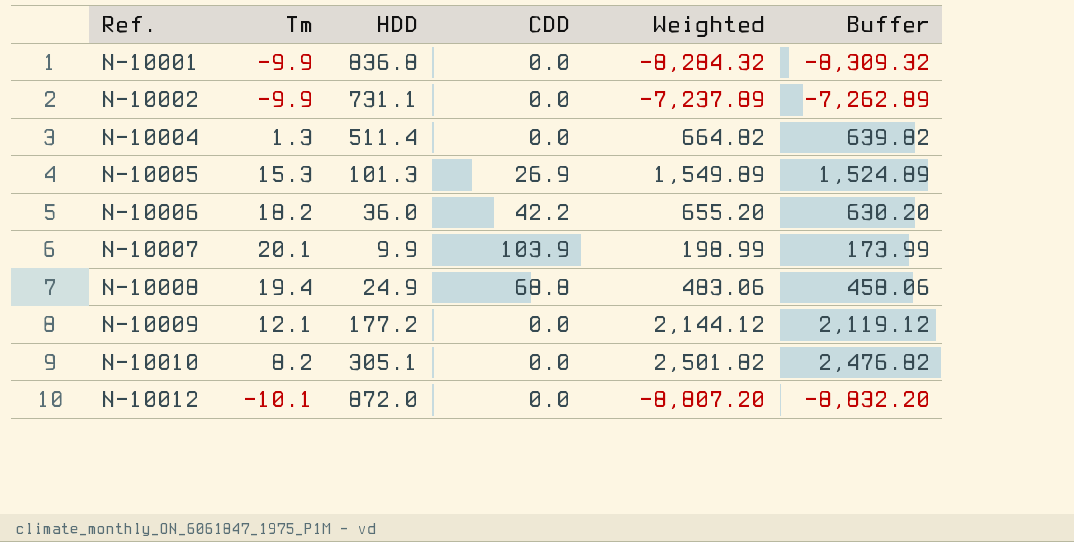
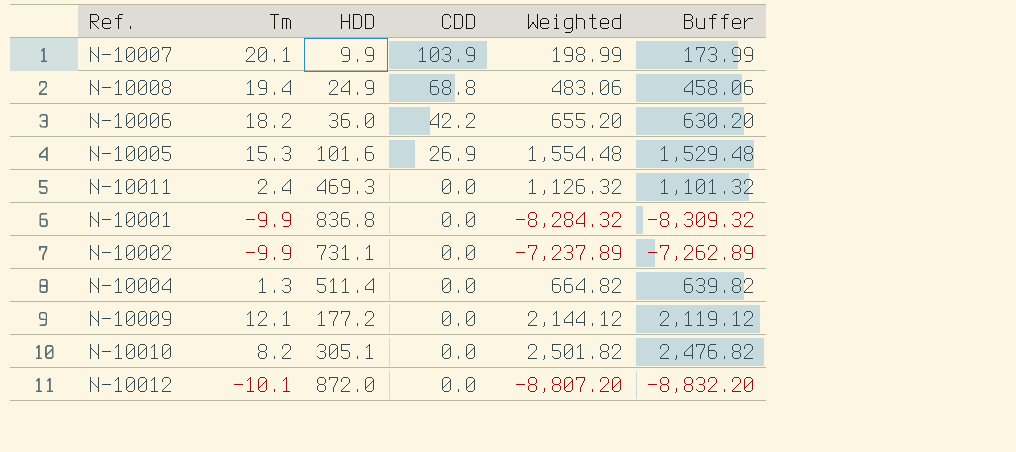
row order: Ref. ascending -> CDD descending
N-10005 | HDD: 101.3 -> 101.6
N-10005 | Weighted: 1,549.89 -> 1,554.48
N-10005 | Buffer: 1,524.89 -> 1,529.48
row N-10011: none -> 2.4 | 469.3 | 0.0 | 1,126.32 | 1,101.32

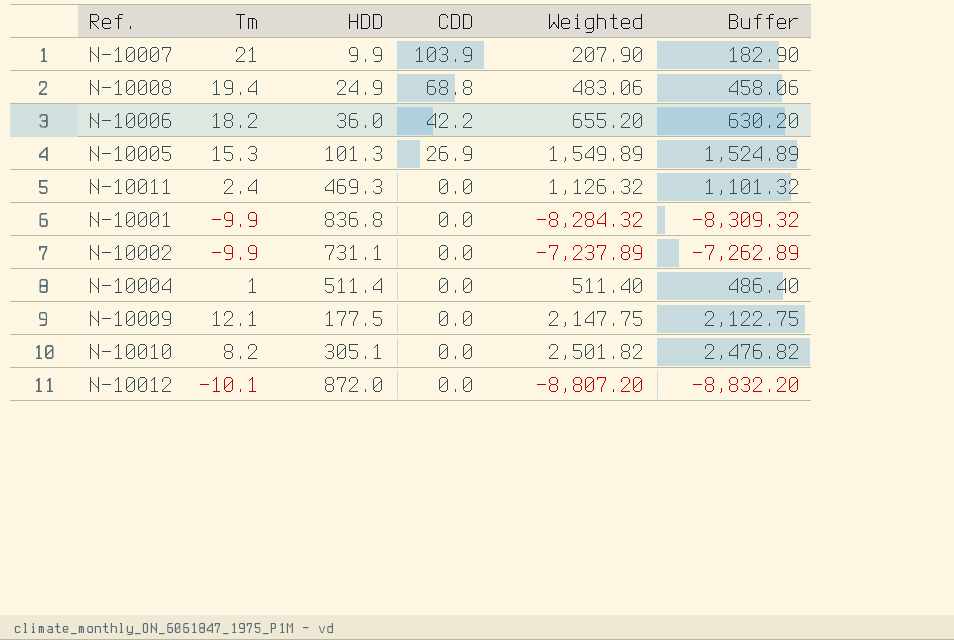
N-10007 | Tm: 20.1 -> 21
N-10007 | Weighted: 198.99 -> 207.90
N-10007 | Buffer: 173.99 -> 182.90
N-10005 | HDD: 101.6 -> 101.3
N-10005 | Weighted: 1,554.48 -> 1,549.89
N-10005 | Buffer: 1,529.48 -> 1,524.89
N-10004 | Tm: 1.3 -> 1
N-10004 | Weighted: 664.82 -> 511.40
N-10004 | Buffer: 639.82 -> 486.40
N-10009 | HDD: 177.2 -> 177.5
N-10009 | Weighted: 2,144.12 -> 2,147.75
N-10009 | Buffer: 2,119.12 -> 2,122.75

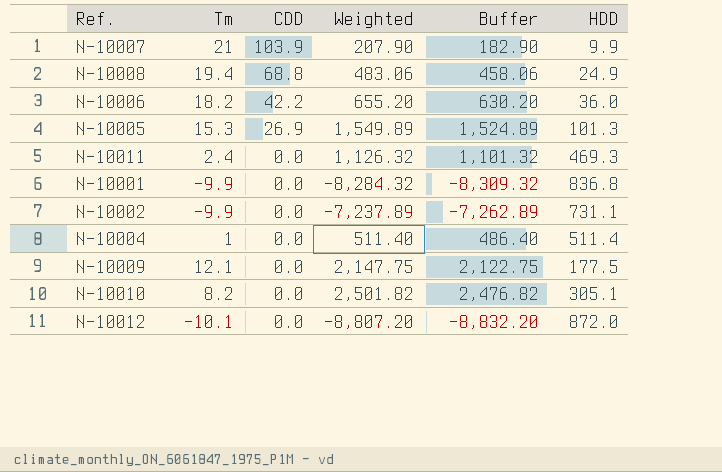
column HDD | position: 3 -> 6

